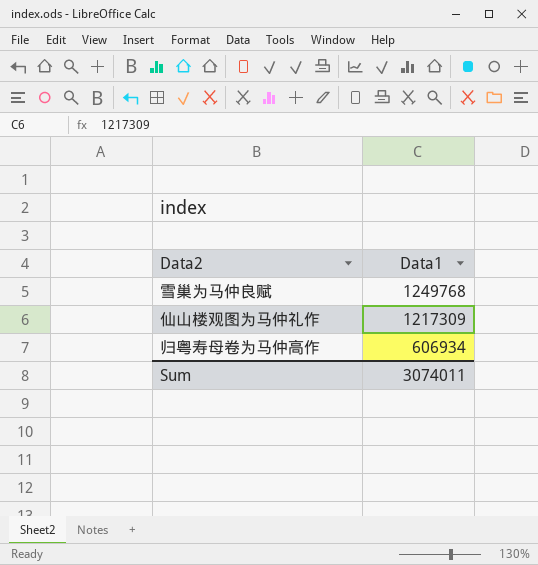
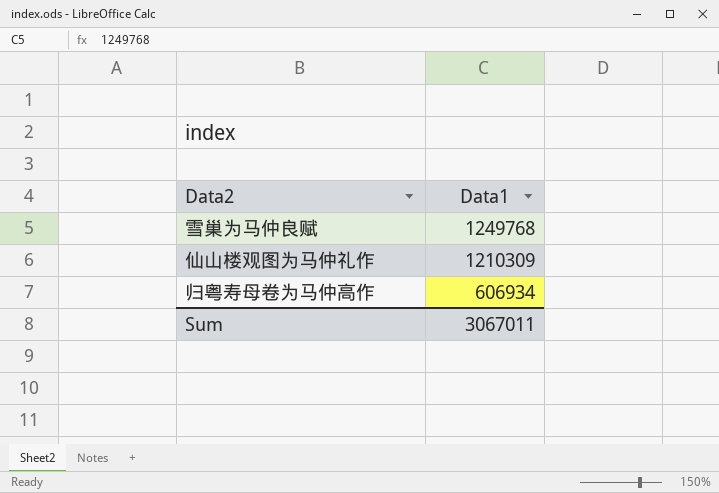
仙山楼观图为马仲礼作 | Data1: 1217309 -> 1210309
Sum | Data1: 3074011 -> 3067011

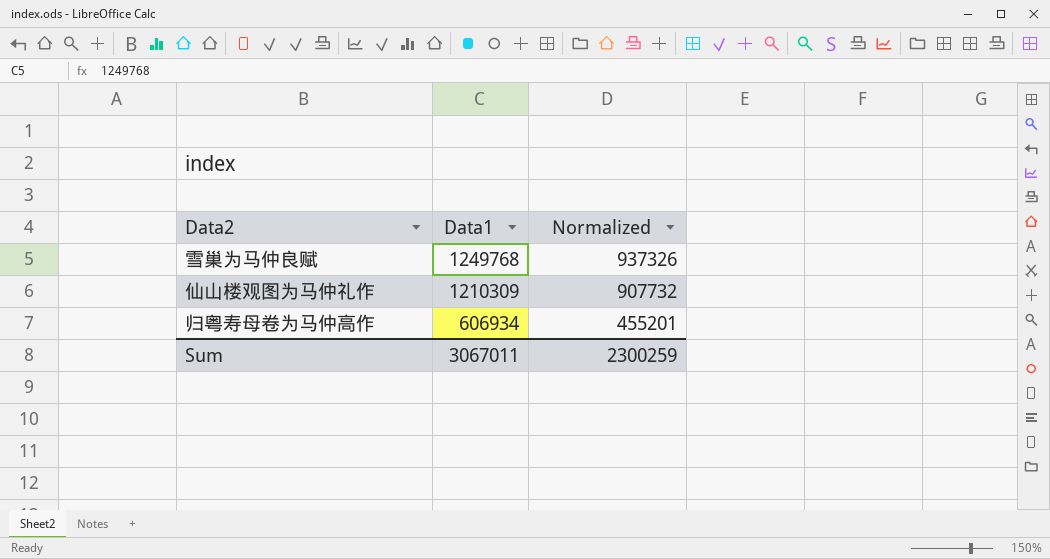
column Normalized | formula: none -> [Data1] * 0.75

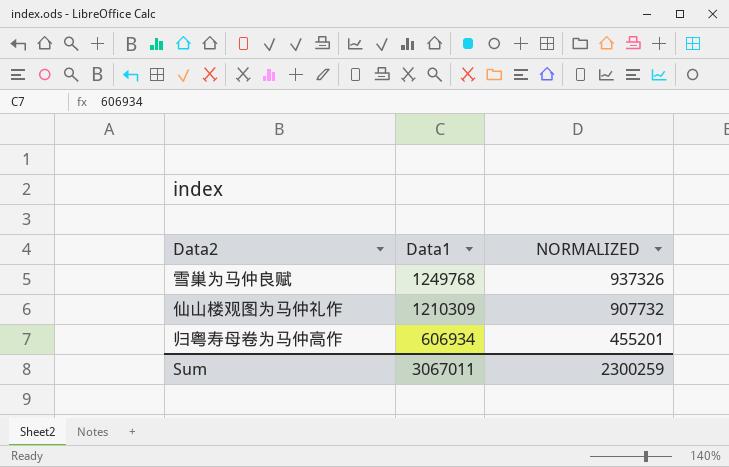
column name: Normalized -> NORMALIZED

